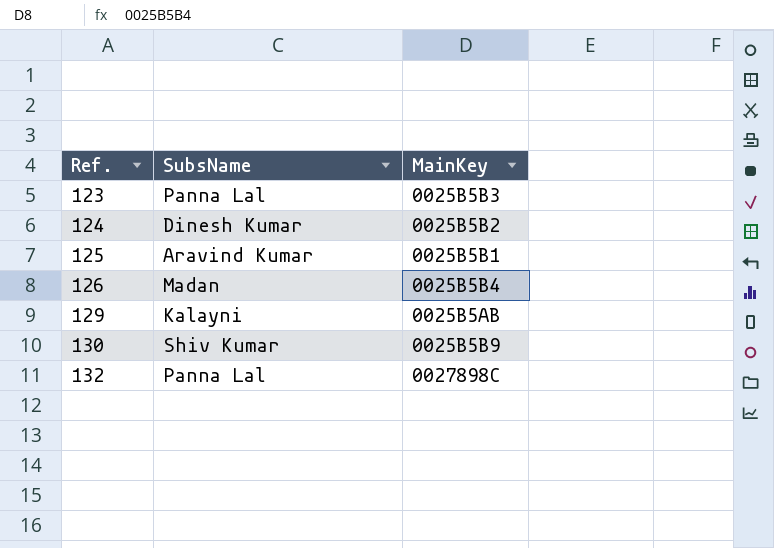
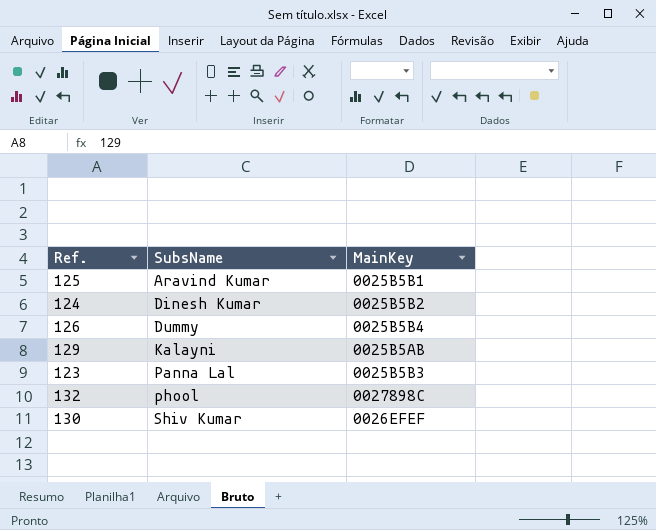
row order: Ref. ascending -> SubsName ascending
126 | SubsName: Madan -> Dummy
132 | SubsName: Panna Lal -> phool
130 | MainKey: 0025B5B9 -> 0026EFEF

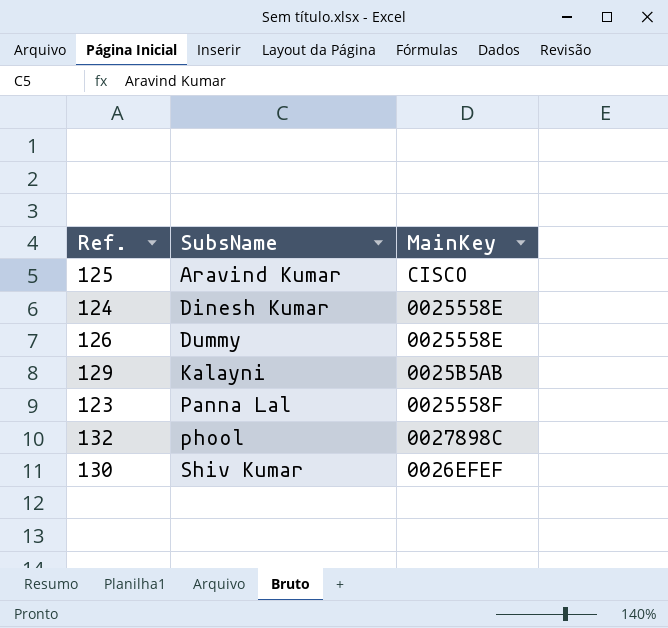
125 | MainKey: 0025B5B1 -> CISCO
124 | MainKey: 0025B5B2 -> 0025558E
126 | MainKey: 0025B5B4 -> 0025558E
123 | MainKey: 0025B5B3 -> 0025558F

